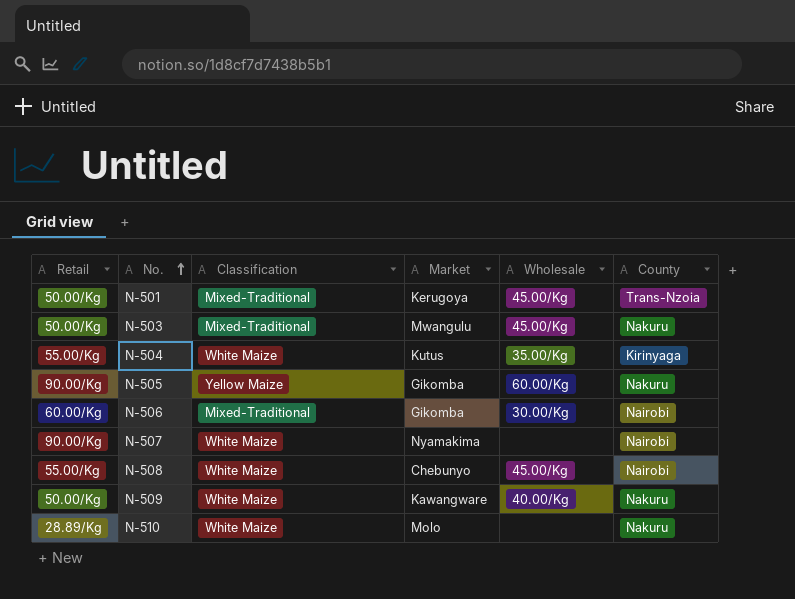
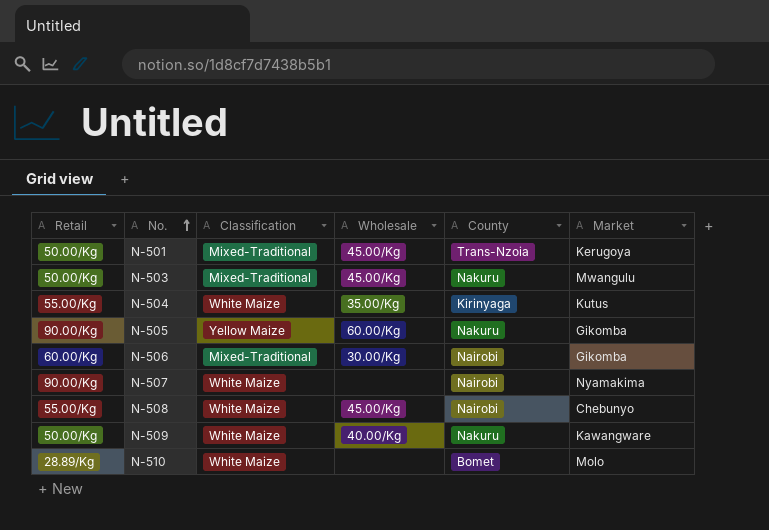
column Market | position: 4 -> 6
N-510 | County: Nakuru -> Bomet

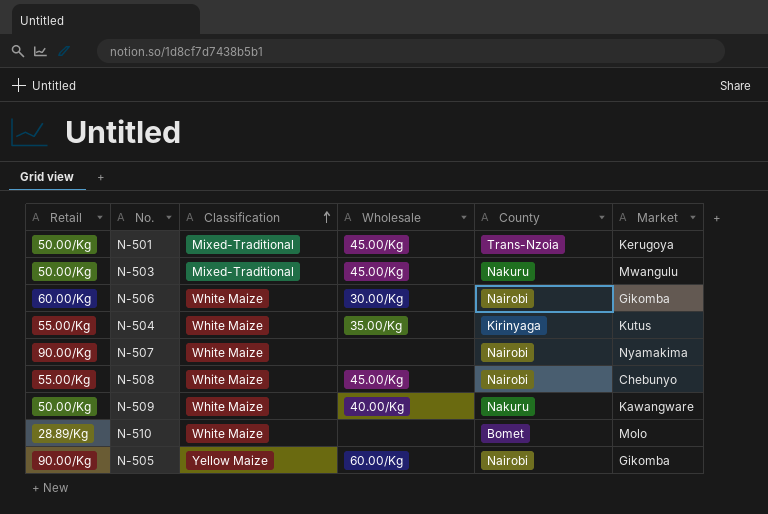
row order: No. ascending -> Classification ascending
N-506 | Classification: Mixed-Traditional -> White Maize
N-505 | County: Nakuru -> Nairobi

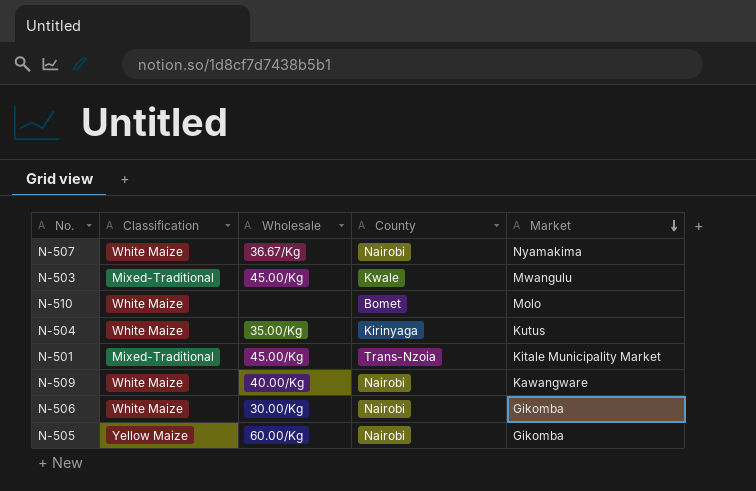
row order: Classification ascending -> Market descending
column Retail | position: 1 -> none
row N-508: 55.00/Kg | White Maize | 45.00/Kg | Nairobi | Chebunyo -> none
N-507 | Wholesale: none -> 36.67/Kg
N-503 | County: Nakuru -> Kwale
N-501 | Market: Kerugoya -> Kitale Municipality Market
N-509 | County: Nakuru -> Nairobi

